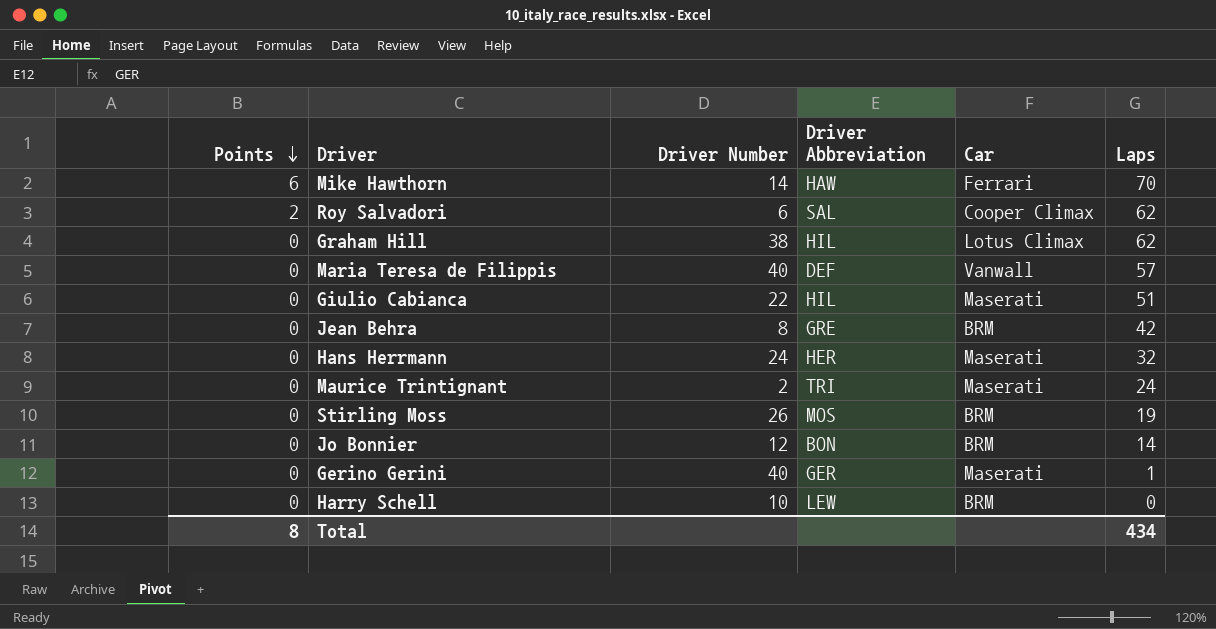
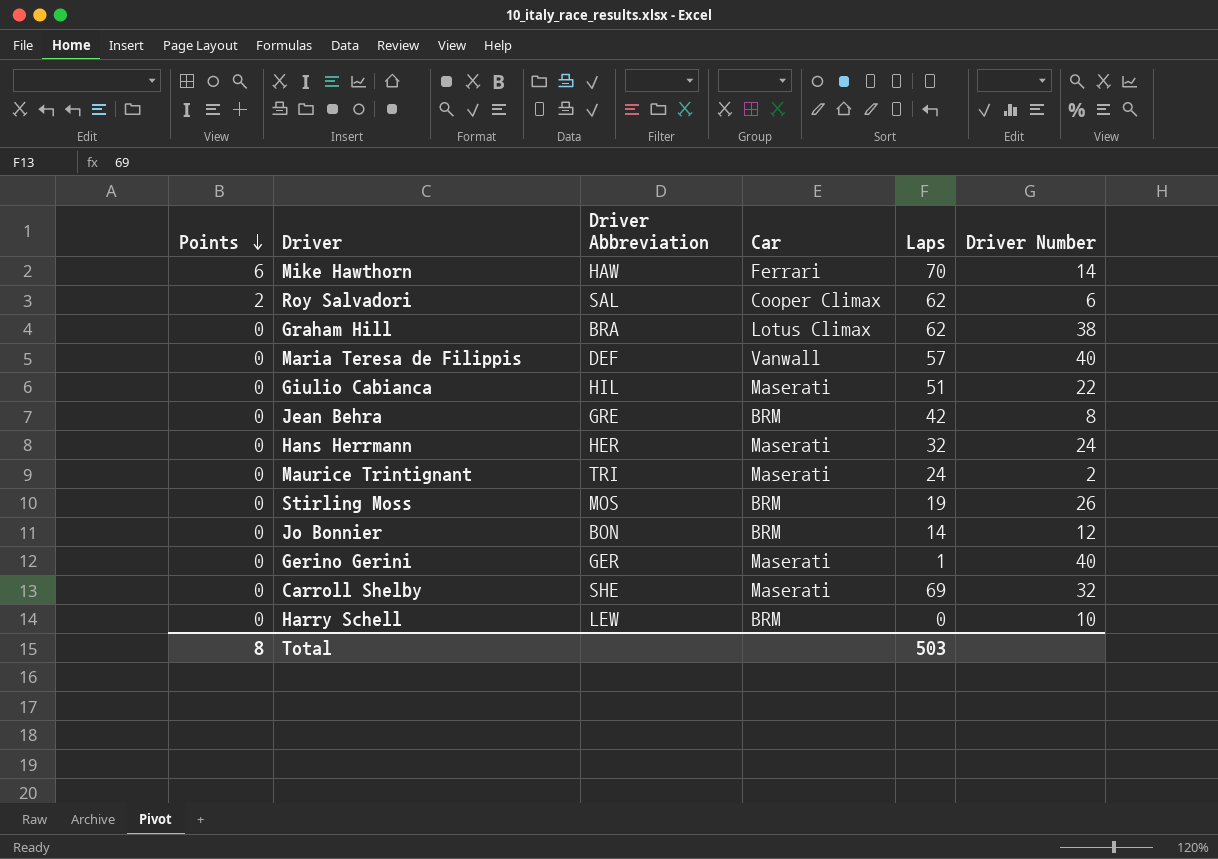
column Driver Number | position: 3 -> 6
Graham Hill | Driver Abbreviation: HIL -> BRA
row Carroll Shelby: none -> 0 | SHE | Maserati | 69 | 32
Total | Laps: 434 -> 503

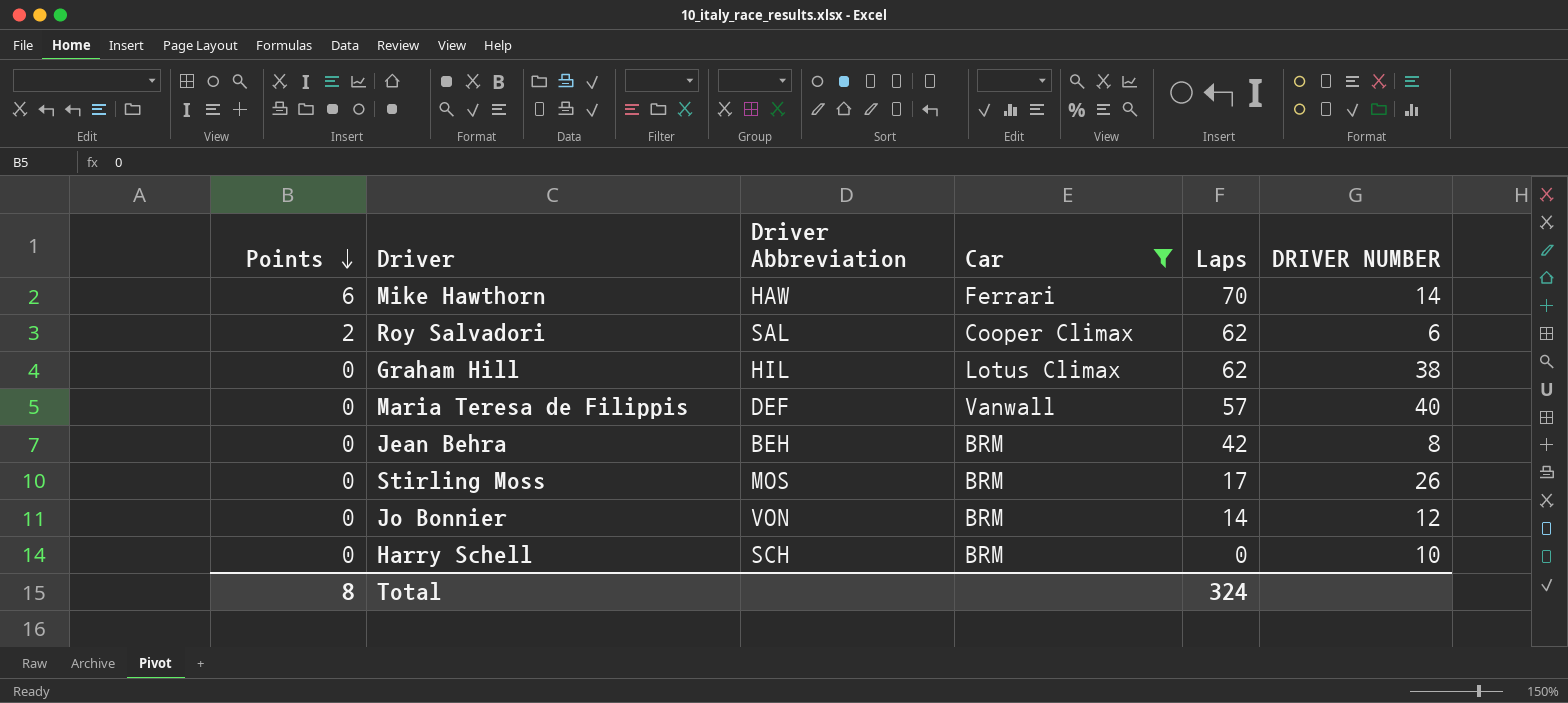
filter: none -> Car != Maserati
column name: Driver Number -> DRIVER NUMBER
Graham Hill | Driver Abbreviation: BRA -> HIL
Jean Behra | Driver Abbreviation: GRE -> BEH
Stirling Moss | Laps: 19 -> 17
Jo Bonnier | Driver Abbreviation: BON -> VON
Harry Schell | Driver Abbreviation: LEW -> SCH
Total | Laps: 503 -> 324

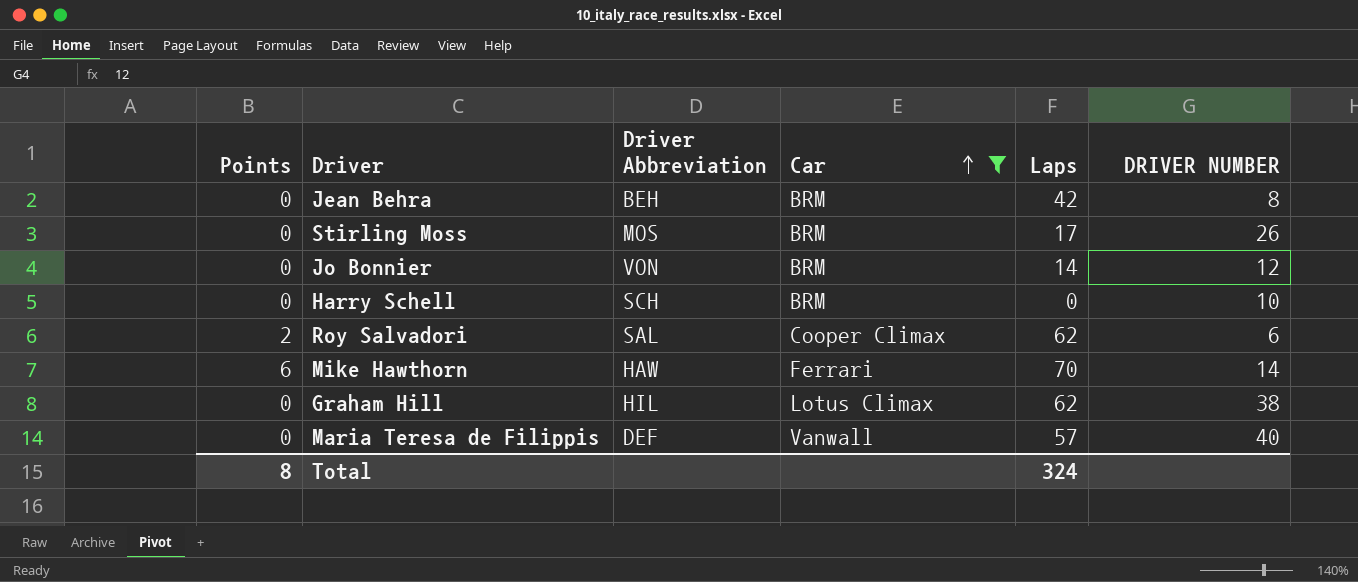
row order: Points descending -> Car ascending

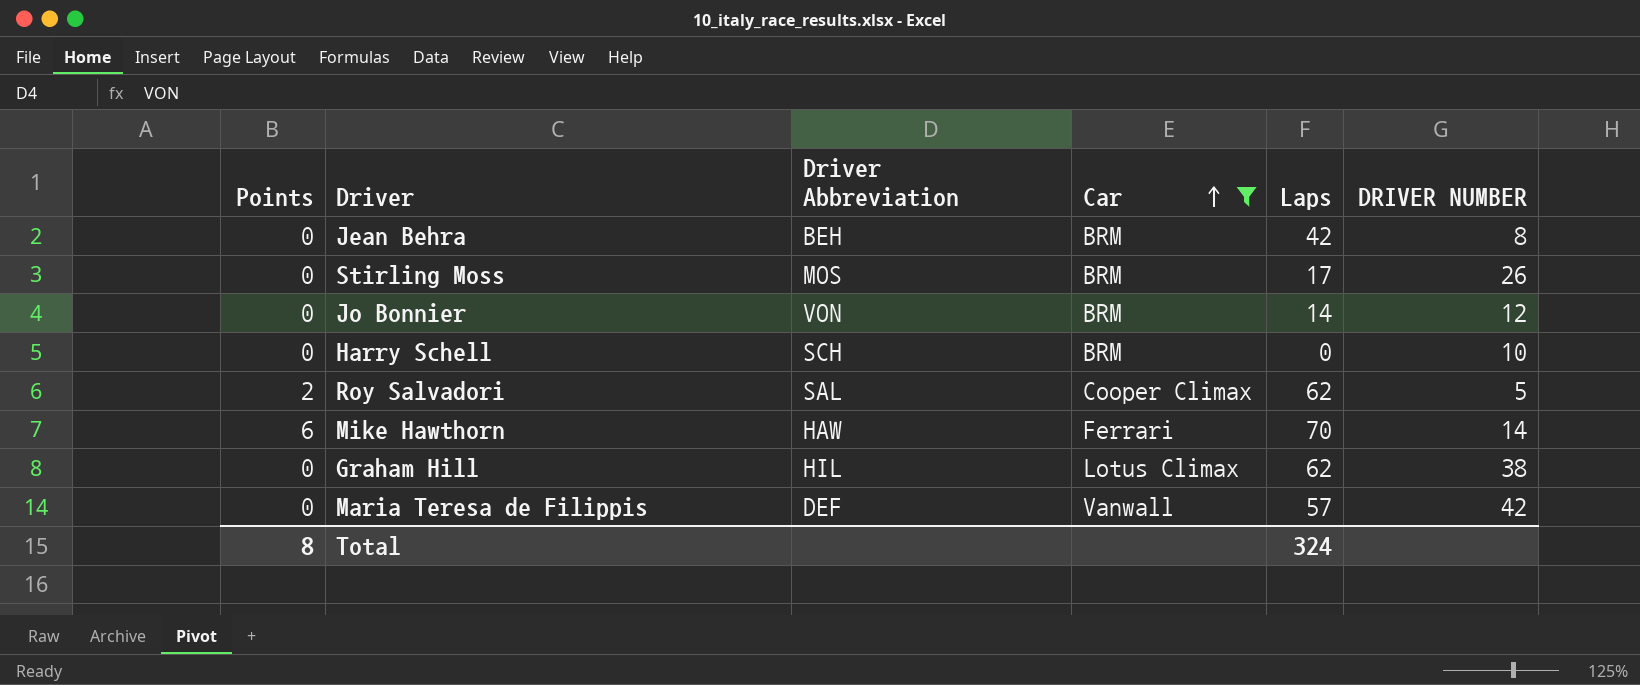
Roy Salvadori | DRIVER NUMBER: 6 -> 5
Maria Teresa de Filippis | DRIVER NUMBER: 40 -> 42

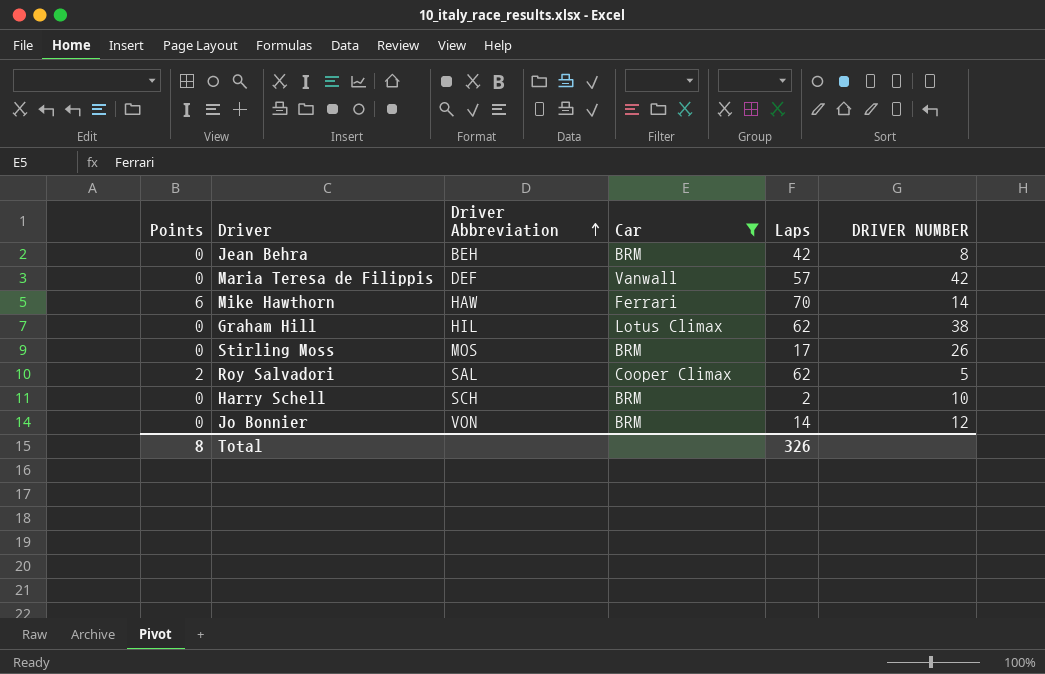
row order: Car ascending -> Driver Abbreviation ascending
Harry Schell | Laps: 0 -> 2
Total | Laps: 324 -> 326

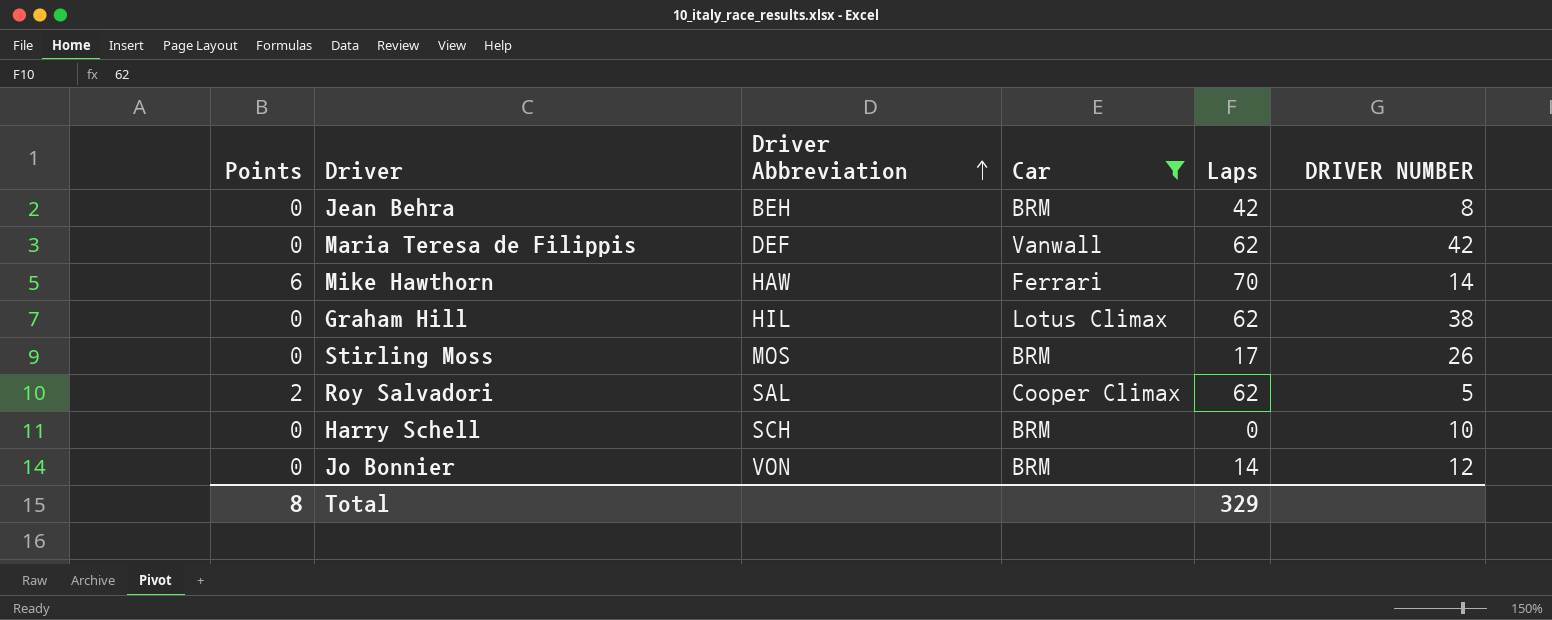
Maria Teresa de Filippis | Laps: 57 -> 62
Harry Schell | Laps: 2 -> 0
Total | Laps: 326 -> 329

